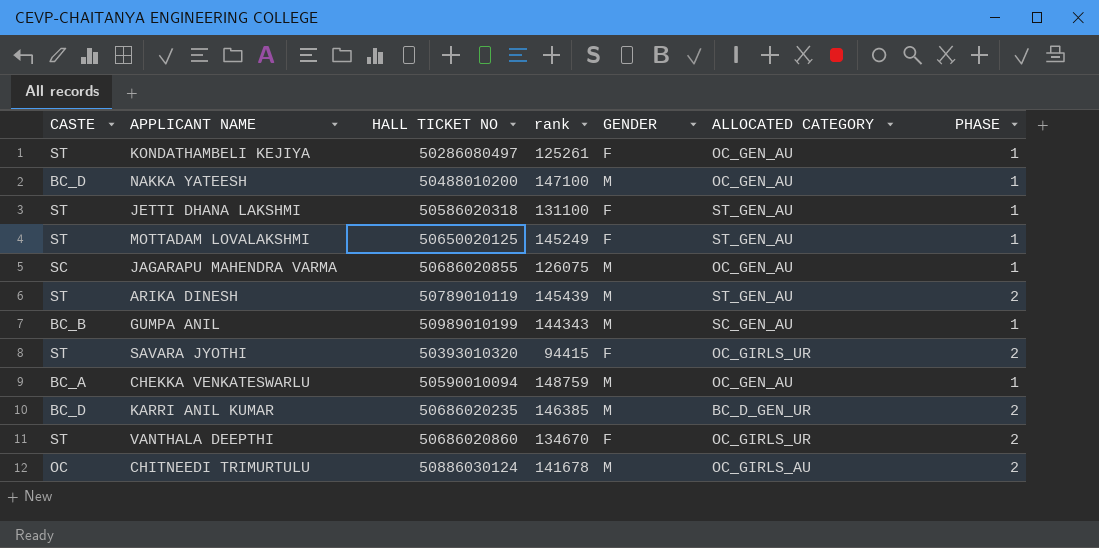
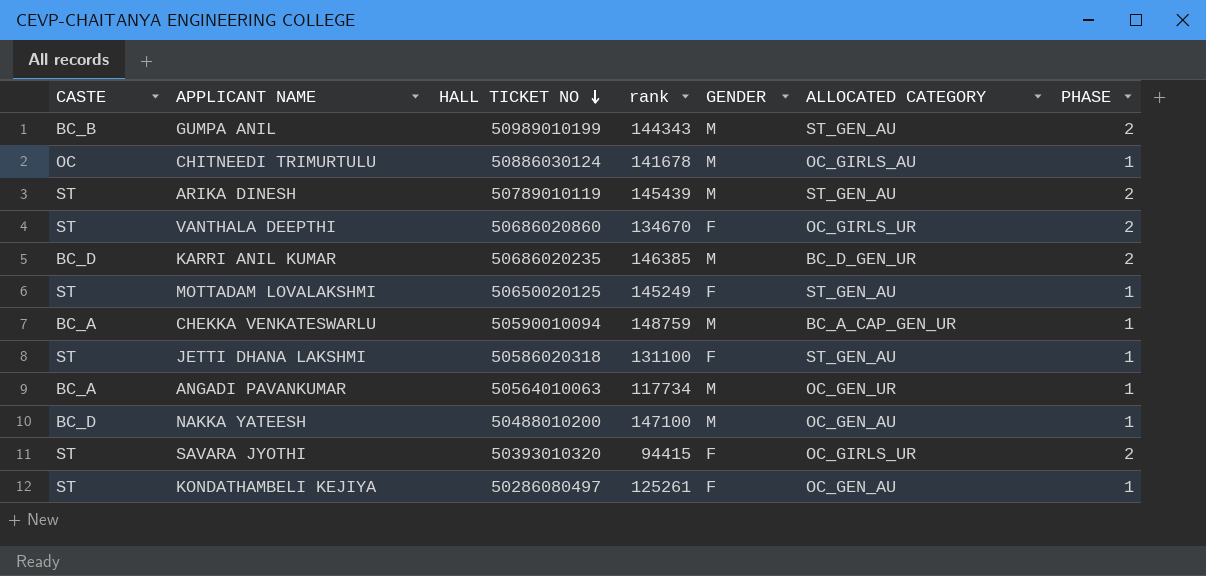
row order: none -> HALL TICKET NO descending
row JAGARAPU MAHENDRA VARMA: SC | 50686020855 | 126075 | M | OC_GEN_AU | 1 -> none
GUMPA ANIL | ALLOCATED CATEGORY: SC_GEN_AU -> ST_GEN_AU
GUMPA ANIL | PHASE: 1 -> 2
CHITNEEDI TRIMURTULU | PHASE: 2 -> 1
CHEKKA VENKATESWARLU | ALLOCATED CATEGORY: OC_GEN_AU -> BC_A_CAP_GEN_UR
row ANGADI PAVANKUMAR: none -> BC_A | 50564010063 | 117734 | M | OC_GEN_UR | 1

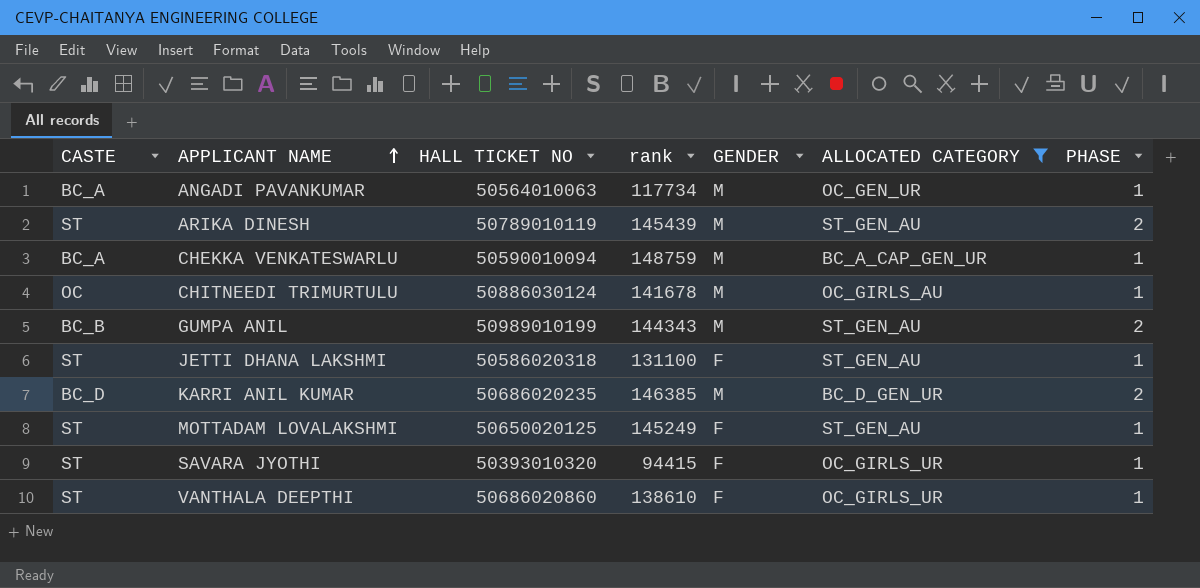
filter: none -> ALLOCATED CATEGORY != OC_GEN_AU
row order: HALL TICKET NO descending -> APPLICANT NAME ascending
SAVARA JYOTHI | PHASE: 2 -> 1
VANTHALA DEEPTHI | rank: 134670 -> 138610
VANTHALA DEEPTHI | PHASE: 2 -> 1

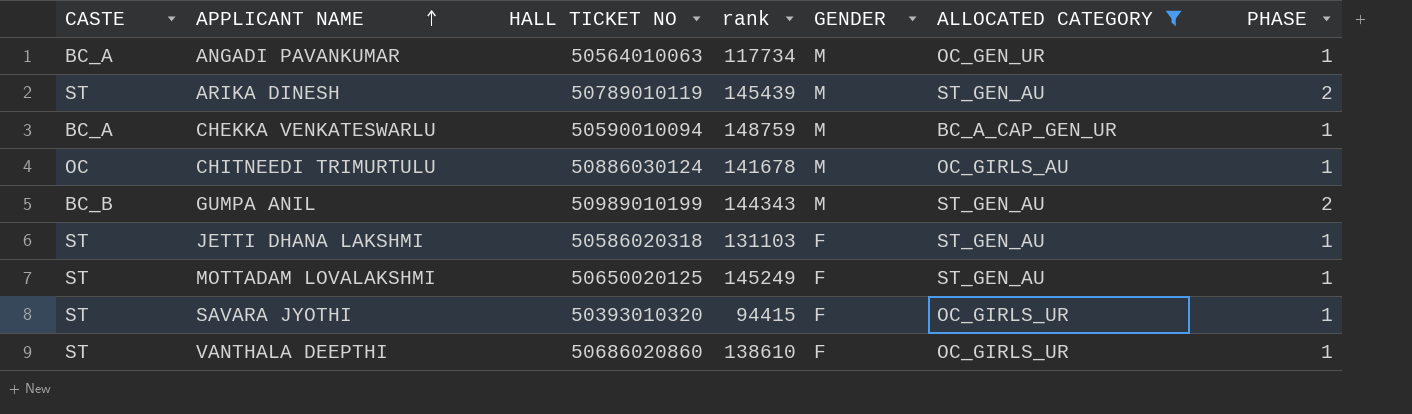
row KARRI ANIL KUMAR: BC_D | 50686020235 | 146385 | M | BC_D_GEN_UR | 2 -> none
JETTI DHANA LAKSHMI | rank: 131100 -> 131103

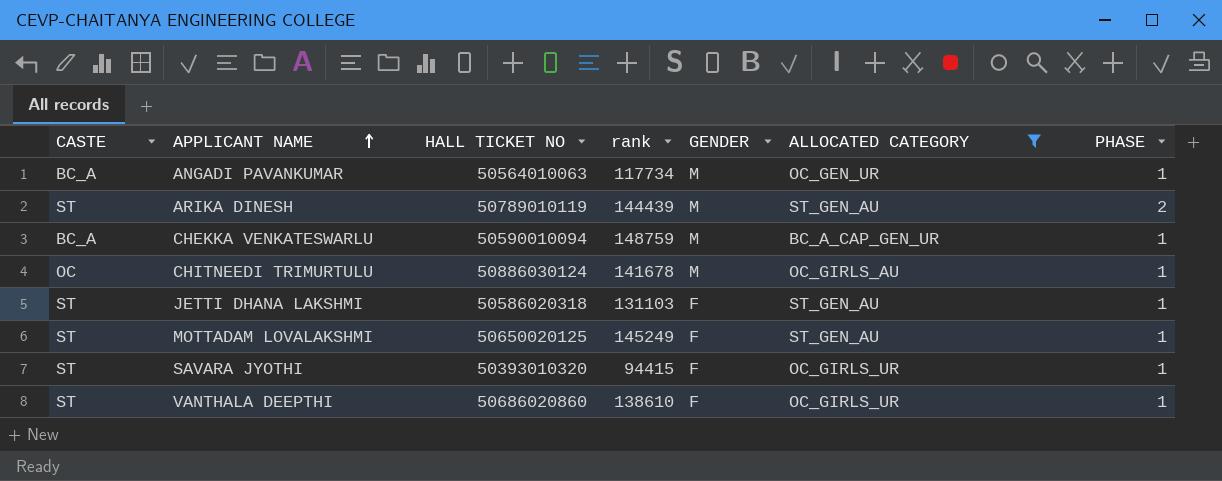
row GUMPA ANIL: BC_B | 50989010199 | 144343 | M | ST_GEN_AU | 2 -> none
ARIKA DINESH | rank: 145439 -> 144439

